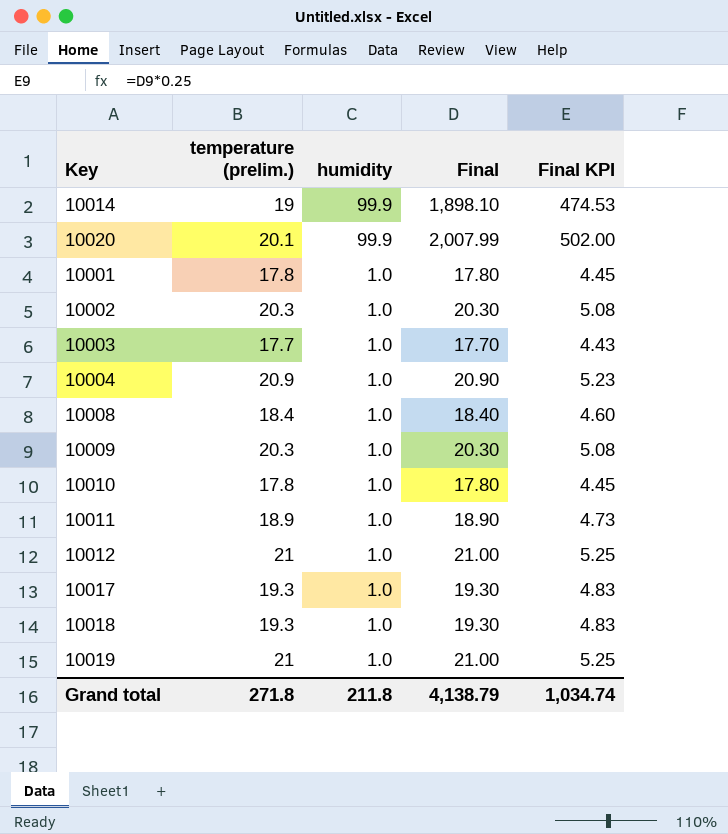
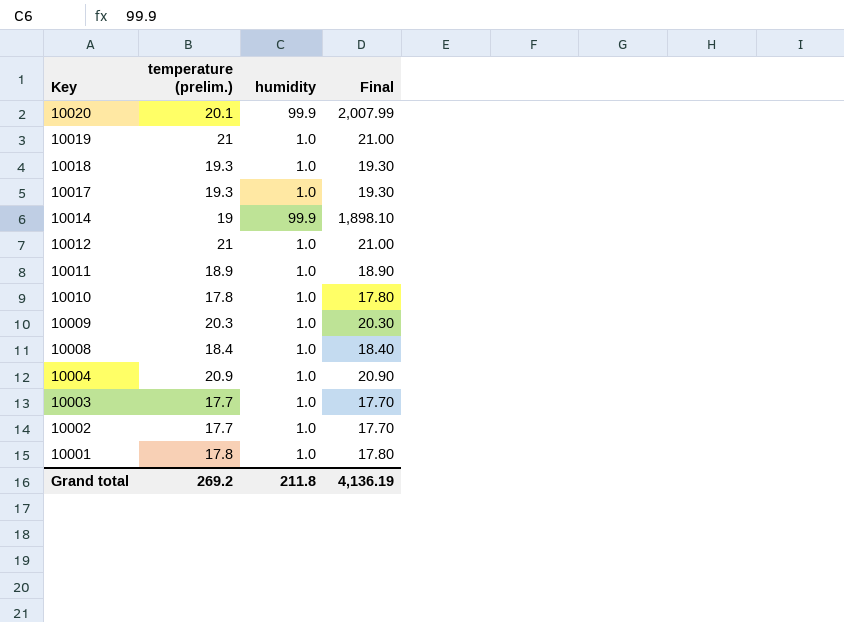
row order: humidity descending -> Key descending
column Final KPI | formula: [Final] * 0.25 -> none
10002 | temperature (prelim.): 20.3 -> 17.7
10002 | Final: 20.30 -> 17.70
Grand total | temperature (prelim.): 271.8 -> 269.2
Grand total | Final: 4,138.79 -> 4,136.19

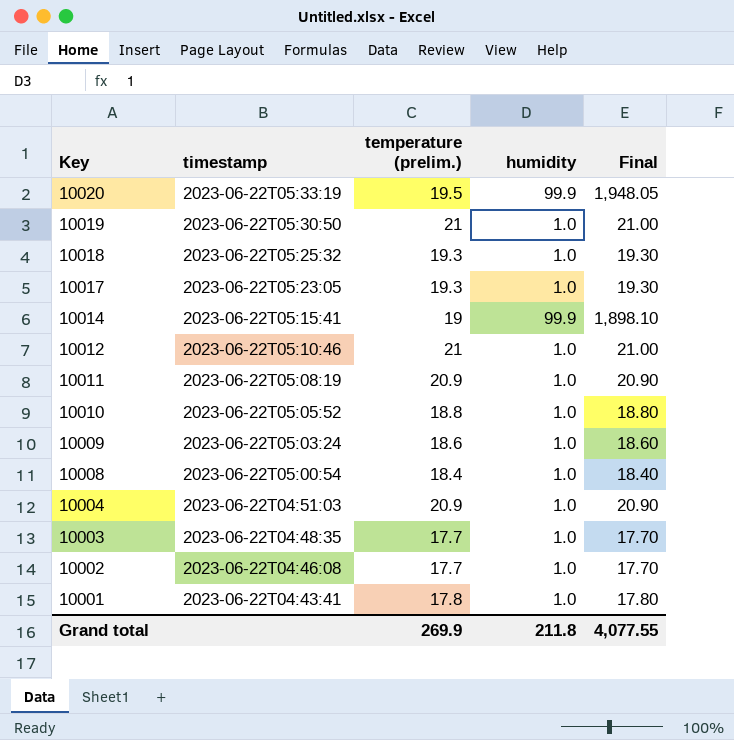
column timestamp | position: none -> 2
10020 | temperature (prelim.): 20.1 -> 19.5
10020 | Final: 2,007.99 -> 1,948.05
10011 | temperature (prelim.): 18.9 -> 20.9
10011 | Final: 18.90 -> 20.90
10010 | temperature (prelim.): 17.8 -> 18.8
10010 | Final: 17.80 -> 18.80
10009 | temperature (prelim.): 20.3 -> 18.6
10009 | Final: 20.30 -> 18.60
Grand total | temperature (prelim.): 269.2 -> 269.9
Grand total | Final: 4,136.19 -> 4,077.55

